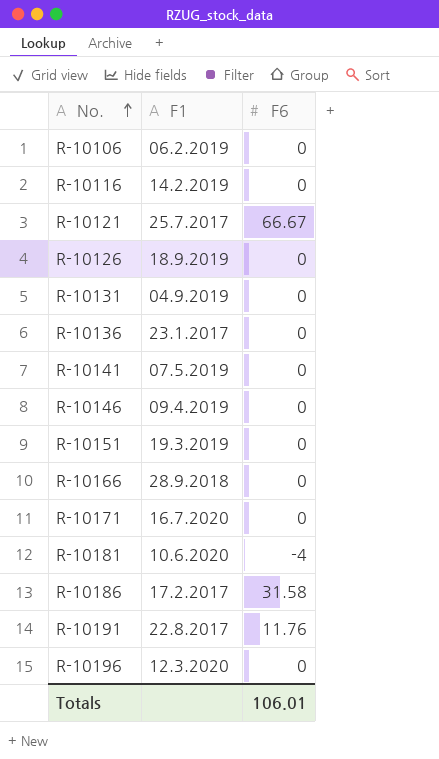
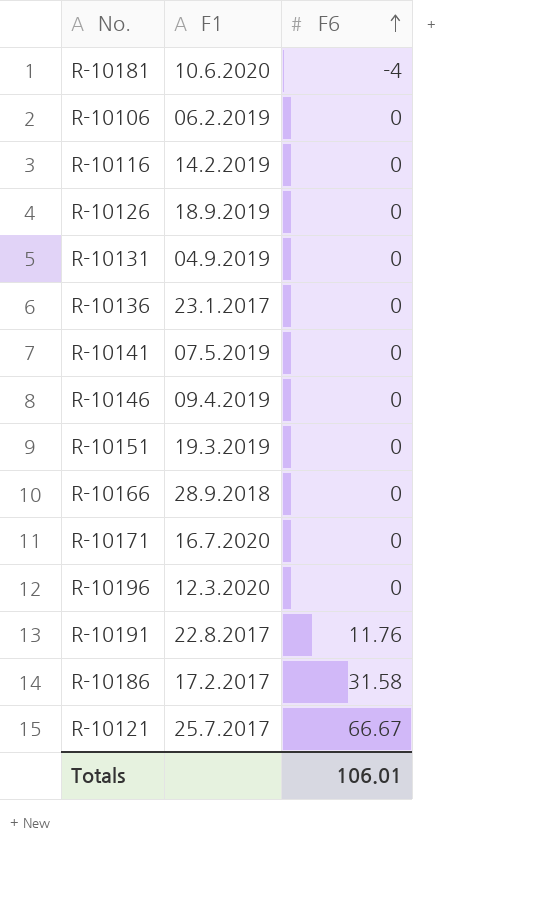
row order: No. ascending -> F6 ascending

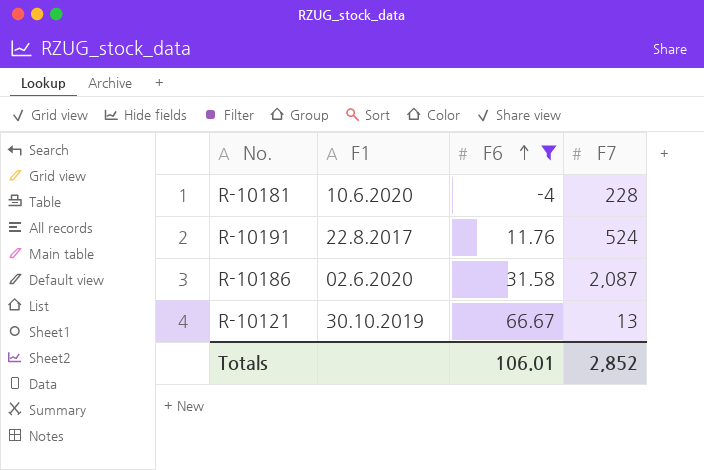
filter: none -> F6 != 0
column F7 | position: none -> 4
R-10186 | F1: 17.2.2017 -> 02.6.2020
R-10121 | F1: 25.7.2017 -> 30.10.2019

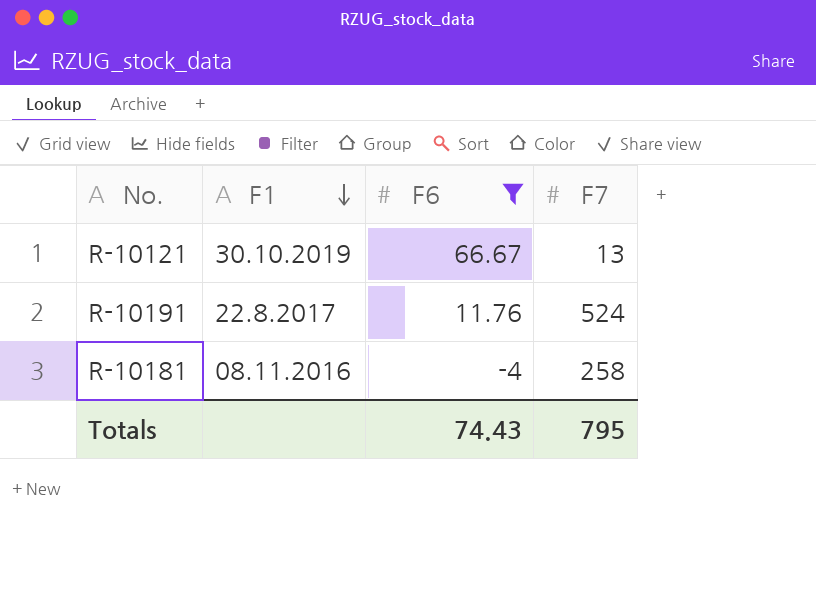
row order: F6 ascending -> F1 descending
row R-10186: 02.6.2020 | 31.58 | 2,087 -> none
R-10181 | F1: 10.6.2020 -> 08.11.2016
R-10181 | F7: 228 -> 258
Totals | F6: 106.01 -> 74.43
Totals | F7: 2,852 -> 795

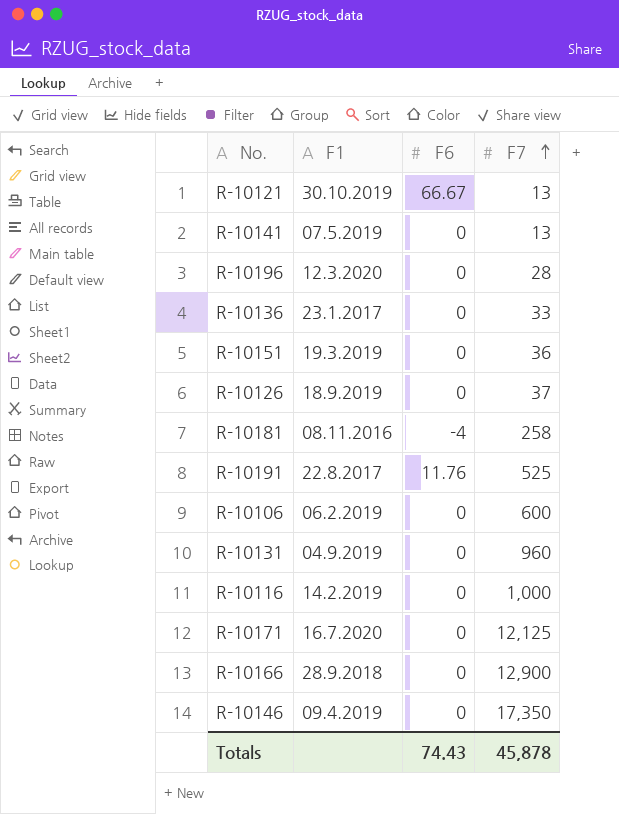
filter: F6 != 0 -> none
row order: F1 descending -> F7 ascending
R-10191 | F7: 524 -> 525
Totals | F7: 795 -> 45,878

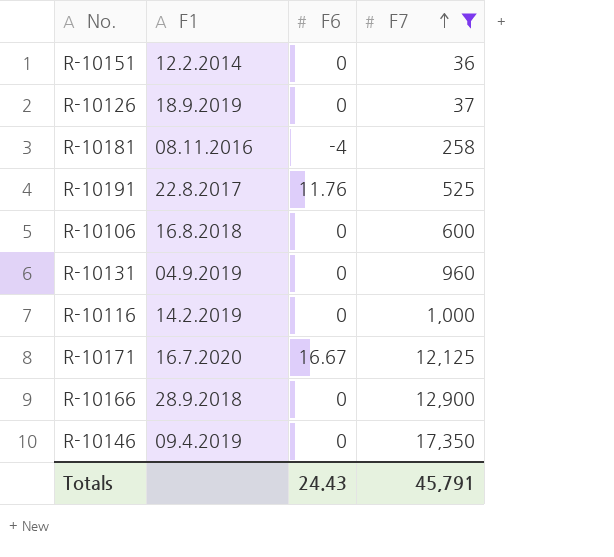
filter: none -> F7 >= 36
R-10151 | F1: 19.3.2019 -> 12.2.2014
R-10106 | F1: 06.2.2019 -> 16.8.2018
R-10171 | F6: 0 -> 16.67
Totals | F6: 74.43 -> 24.43
Totals | F7: 45,878 -> 45,791

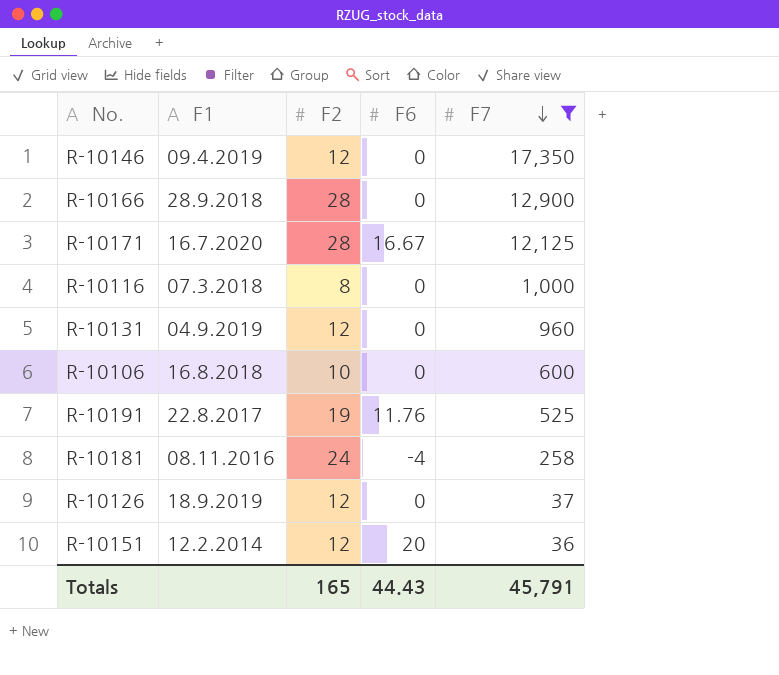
row order: F7 ascending -> F7 descending
column F2 | position: none -> 3
R-10116 | F1: 14.2.2019 -> 07.3.2018
R-10151 | F6: 0 -> 20
Totals | F6: 24.43 -> 44.43

